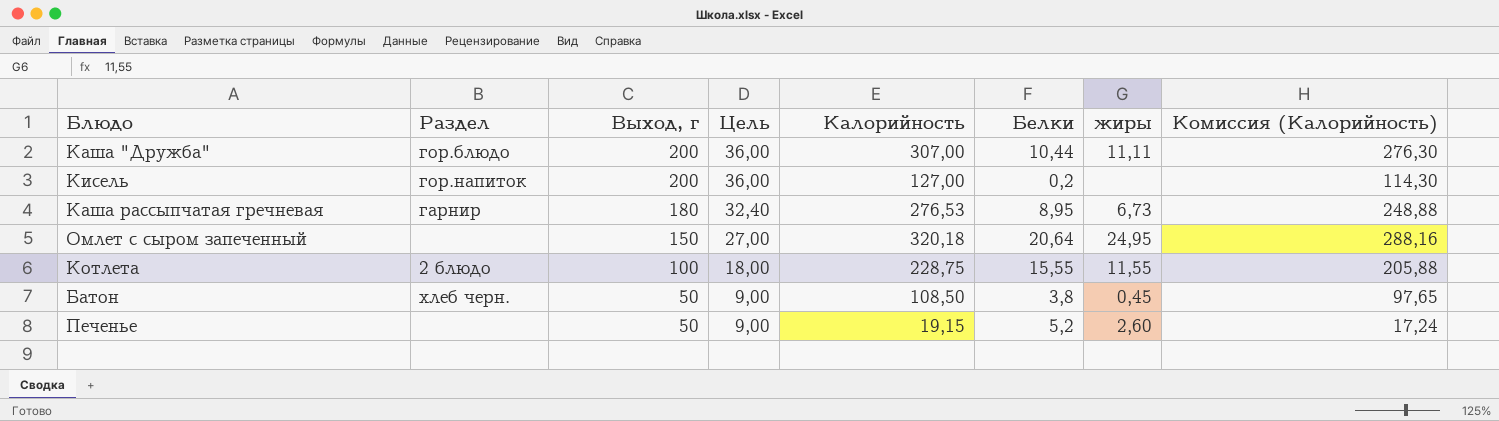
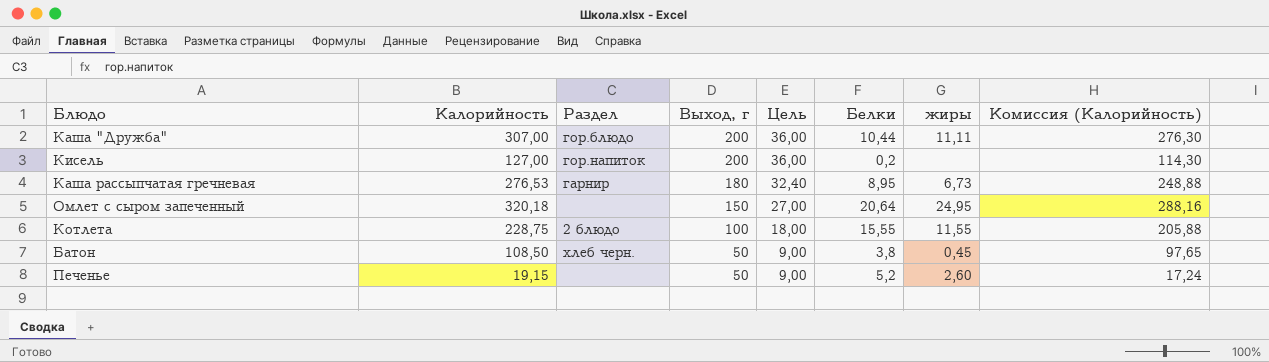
column Калорийность | position: 5 -> 2

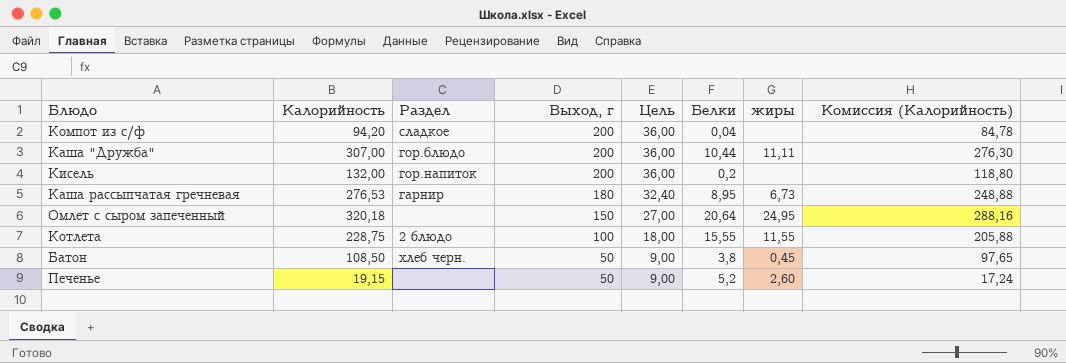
row Компот из с/ф: none -> 94,20 | сладкое | 200 | 36,00 | 0,04 | none | 84,78
Кисель | Калорийность: 127,00 -> 132,00
Кисель | Комиссия (Калорийность): 114,30 -> 118,80

